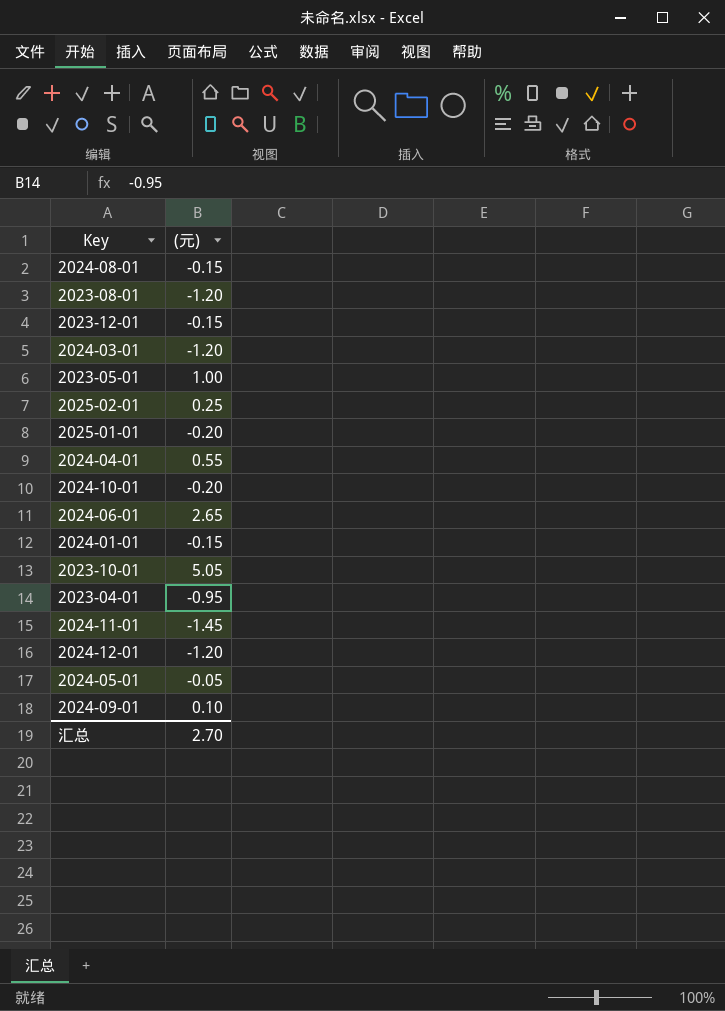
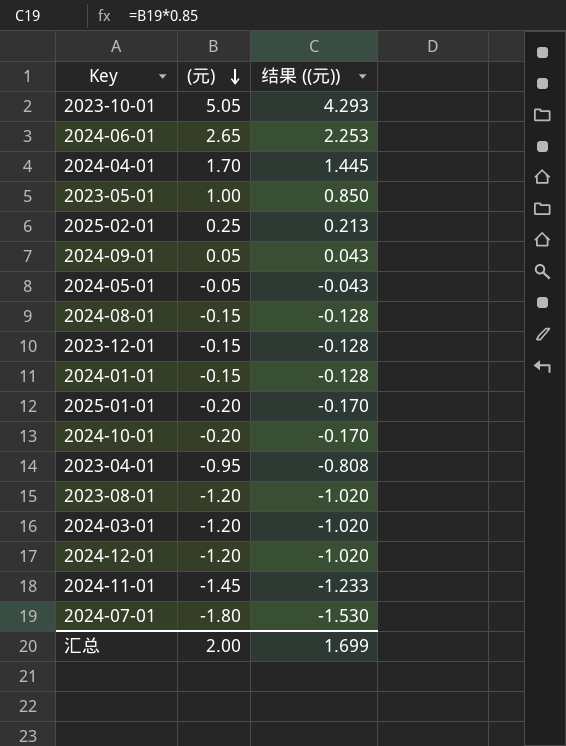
row order: none -> (元) descending
column 结果 ((元)) | formula: none -> [(元)] * 0.85
2024-04-01 | (元): 0.55 -> 1.70
2024-09-01 | (元): 0.10 -> 0.05
row 2024-07-01: none -> -1.80 | -1.530
汇总 | (元): 2.70 -> 2.00

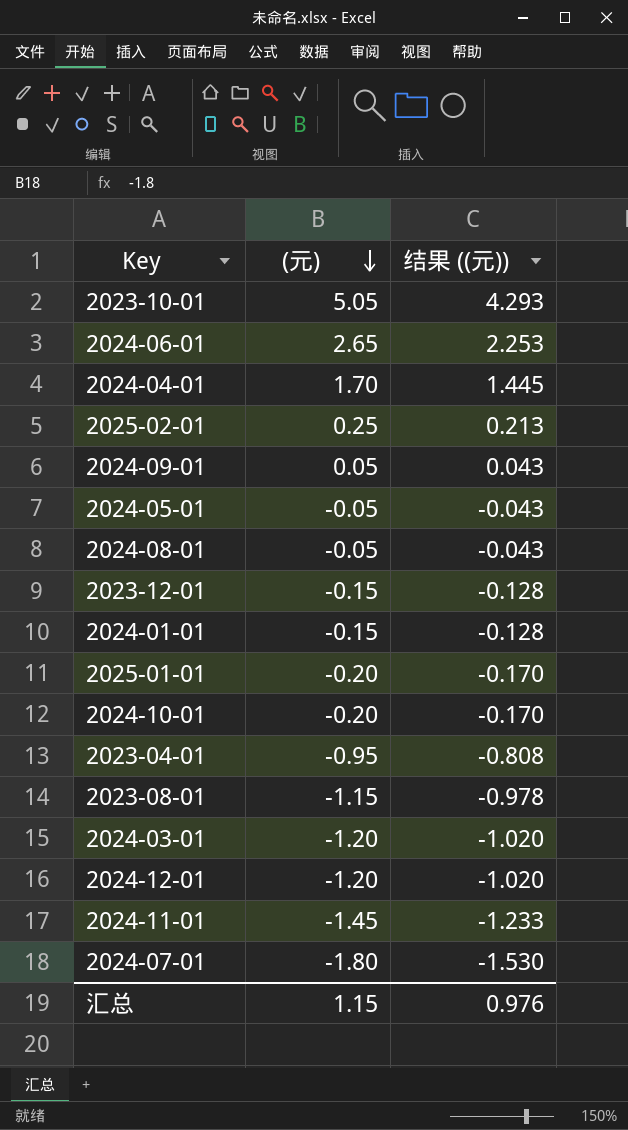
row 2023-05-01: 1.00 | 0.850 -> none
2024-08-01 | (元): -0.15 -> -0.05
2024-08-01 | 结果 ((元)): -0.128 -> -0.043
2023-08-01 | (元): -1.20 -> -1.15
2023-08-01 | 结果 ((元)): -1.020 -> -0.978
汇总 | (元): 2.00 -> 1.15
汇总 | 结果 ((元)): 1.699 -> 0.976

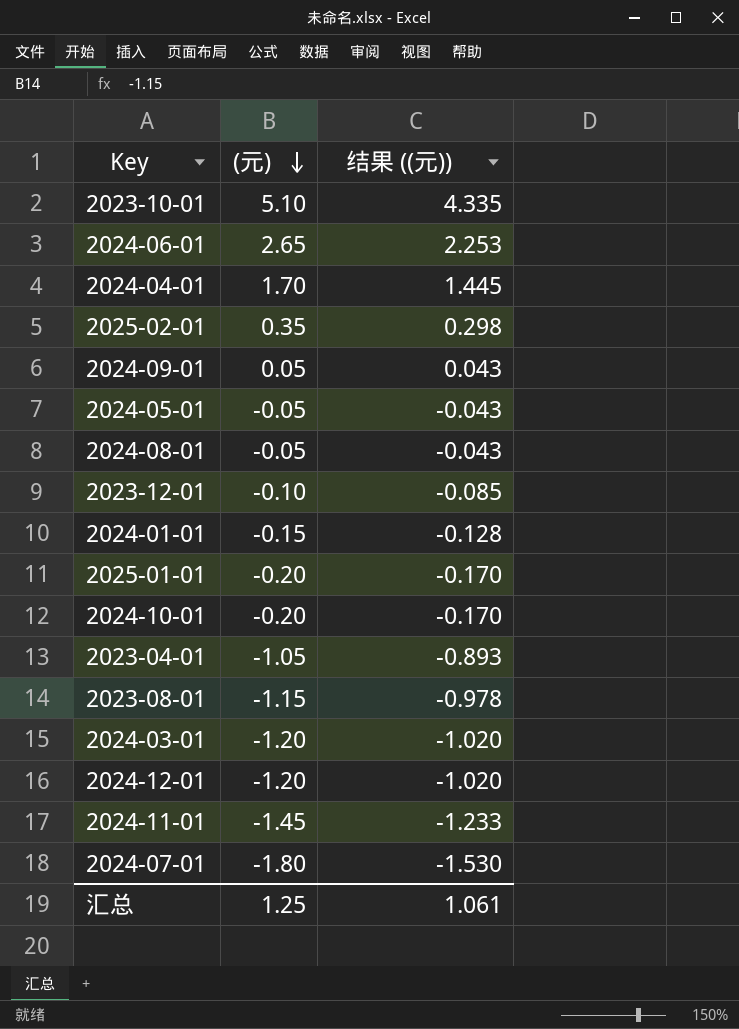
2023-10-01 | (元): 5.05 -> 5.10
2023-10-01 | 结果 ((元)): 4.293 -> 4.335
2025-02-01 | (元): 0.25 -> 0.35
2025-02-01 | 结果 ((元)): 0.213 -> 0.298
2023-12-01 | (元): -0.15 -> -0.10
2023-12-01 | 结果 ((元)): -0.128 -> -0.085
2023-04-01 | (元): -0.95 -> -1.05
2023-04-01 | 结果 ((元)): -0.808 -> -0.893
汇总 | (元): 1.15 -> 1.25
汇总 | 结果 ((元)): 0.976 -> 1.061

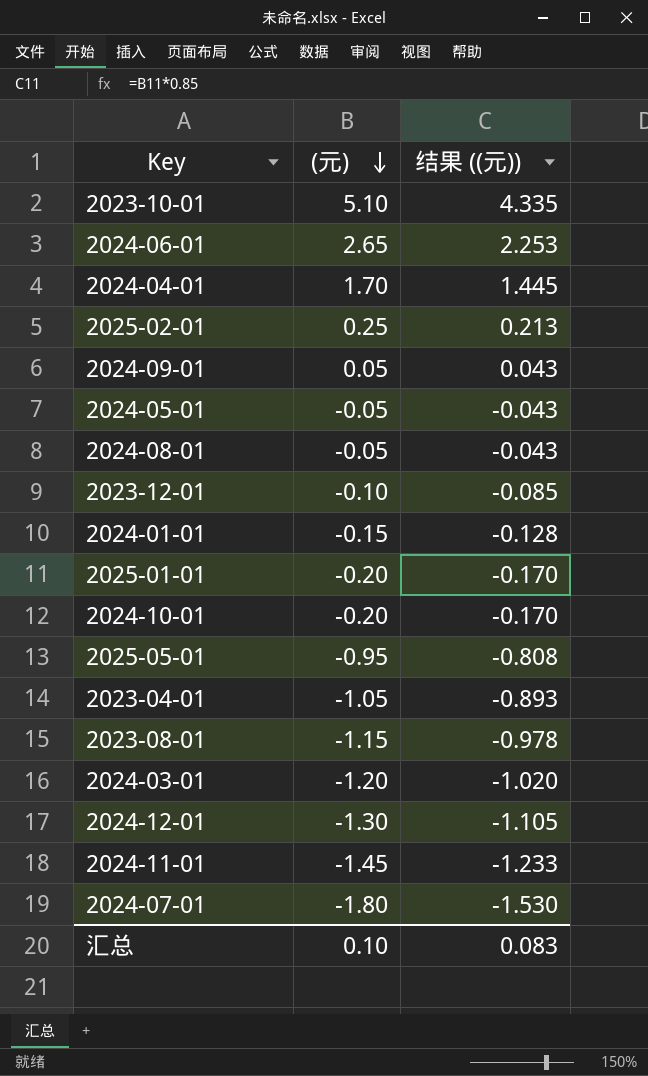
2025-02-01 | (元): 0.35 -> 0.25
2025-02-01 | 结果 ((元)): 0.298 -> 0.213
row 2025-05-01: none -> -0.95 | -0.808
2024-12-01 | (元): -1.20 -> -1.30
2024-12-01 | 结果 ((元)): -1.020 -> -1.105
汇总 | (元): 1.25 -> 0.10
汇总 | 结果 ((元)): 1.061 -> 0.083

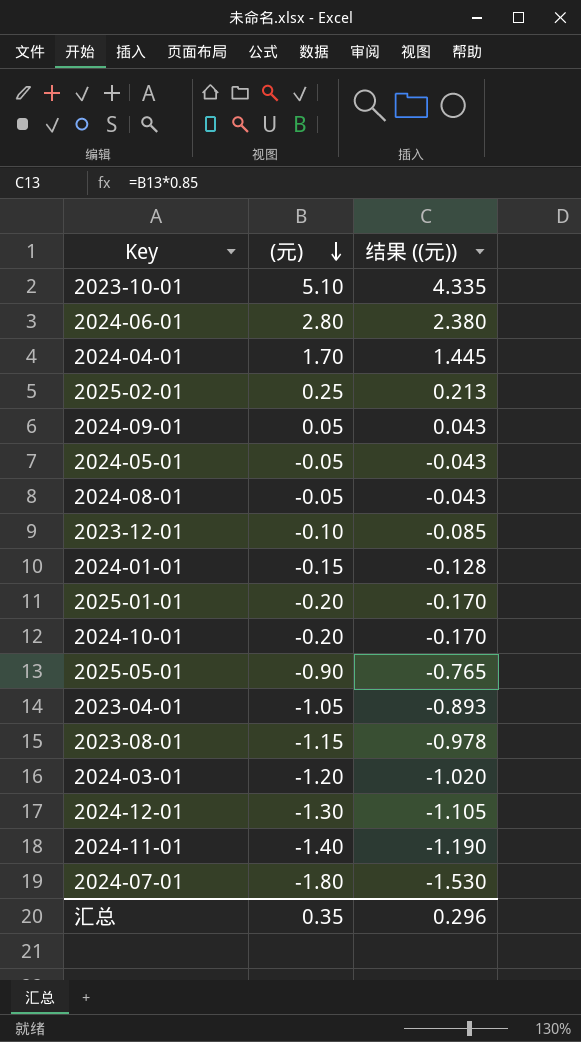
2024-06-01 | (元): 2.65 -> 2.80
2024-06-01 | 结果 ((元)): 2.253 -> 2.380
2025-05-01 | (元): -0.95 -> -0.90
2025-05-01 | 结果 ((元)): -0.808 -> -0.765
2024-11-01 | (元): -1.45 -> -1.40
2024-11-01 | 结果 ((元)): -1.233 -> -1.190
汇总 | (元): 0.10 -> 0.35
汇总 | 结果 ((元)): 0.083 -> 0.296

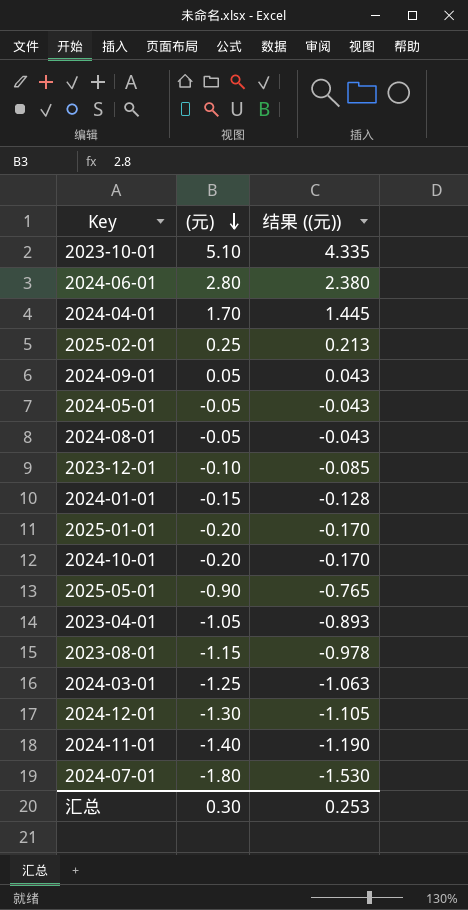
2024-03-01 | (元): -1.20 -> -1.25
2024-03-01 | 结果 ((元)): -1.020 -> -1.063
汇总 | (元): 0.35 -> 0.30
汇总 | 结果 ((元)): 0.296 -> 0.253

